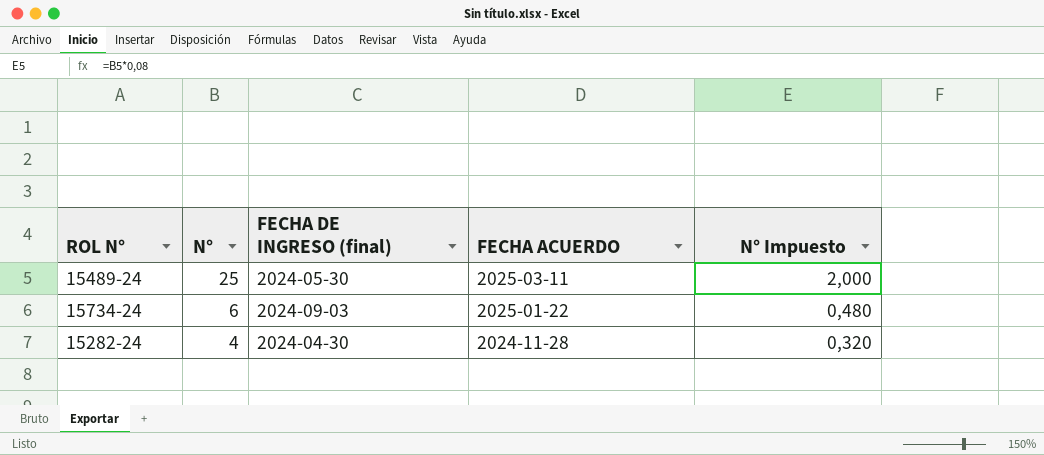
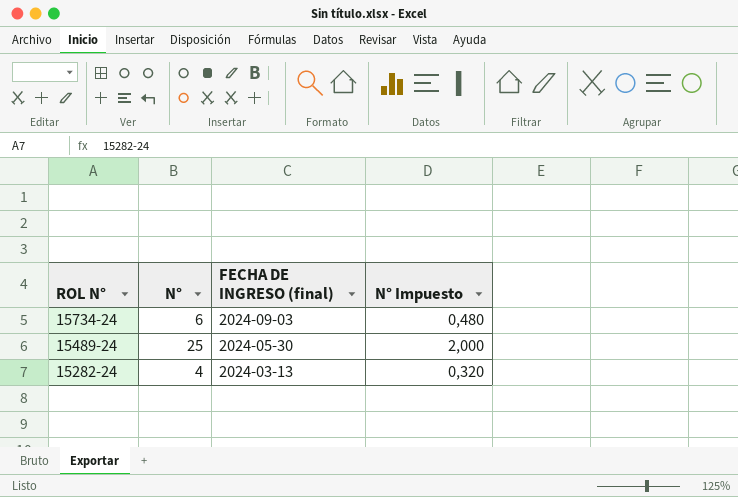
row order: N° descending -> ROL N° descending
column FECHA ACUERDO | position: 4 -> none
15282-24 | FECHA DE INGRESO (final): 2024-04-30 -> 2024-03-13

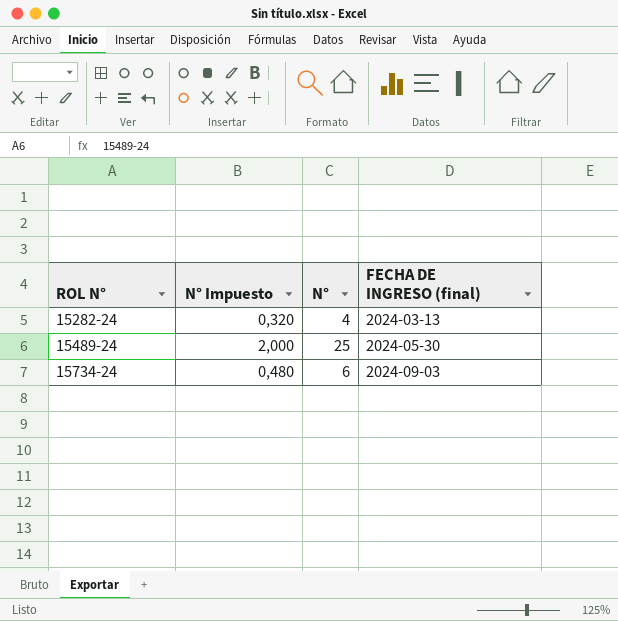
row order: ROL N° descending -> ROL N° ascending
column N° Impuesto | position: 4 -> 2

